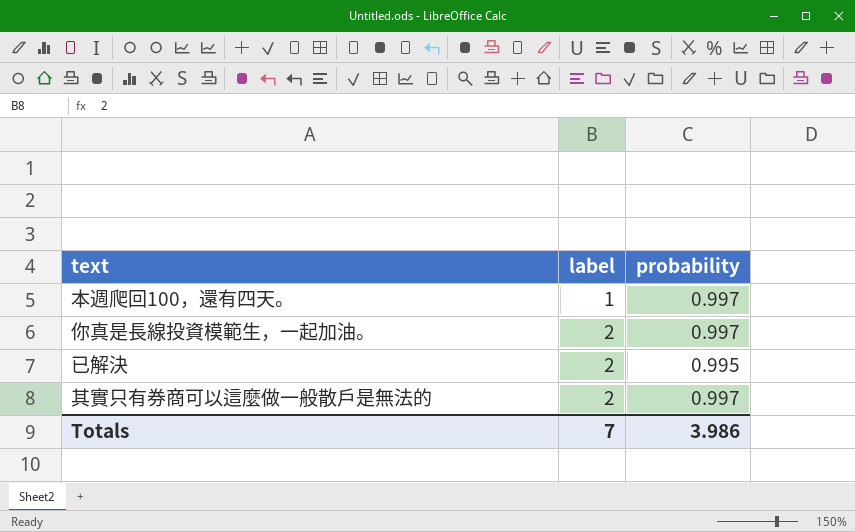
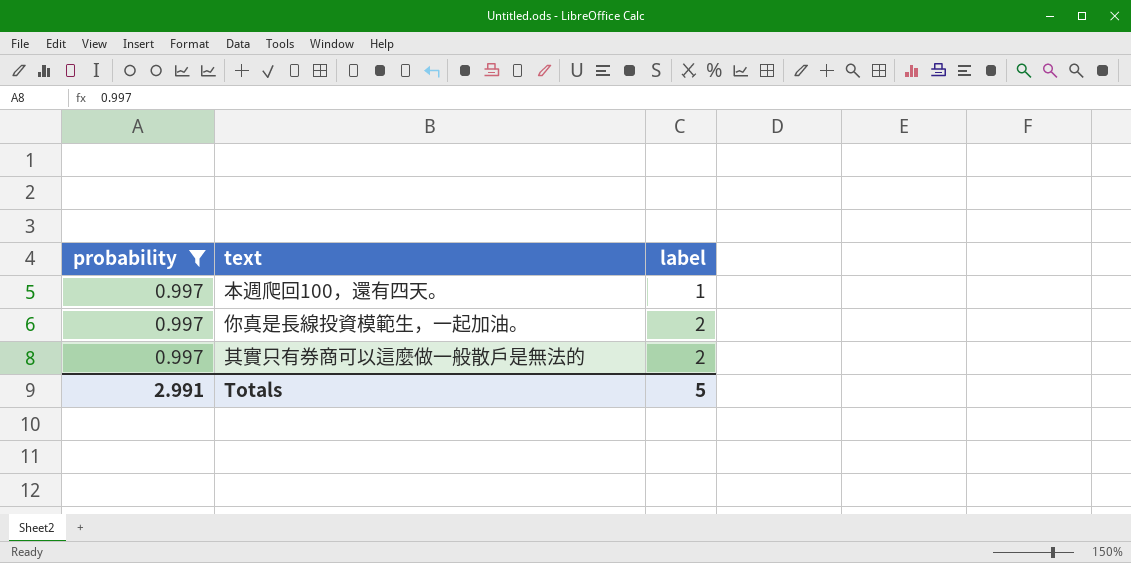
filter: none -> probability = 0.997
column probability | position: 3 -> 1
Totals | probability: 3.986 -> 2.991
Totals | label: 7 -> 5

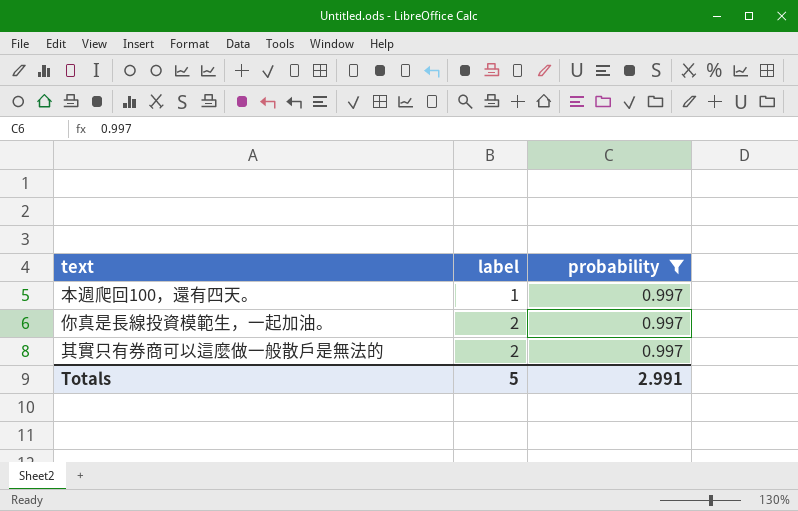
column probability | position: 1 -> 3

